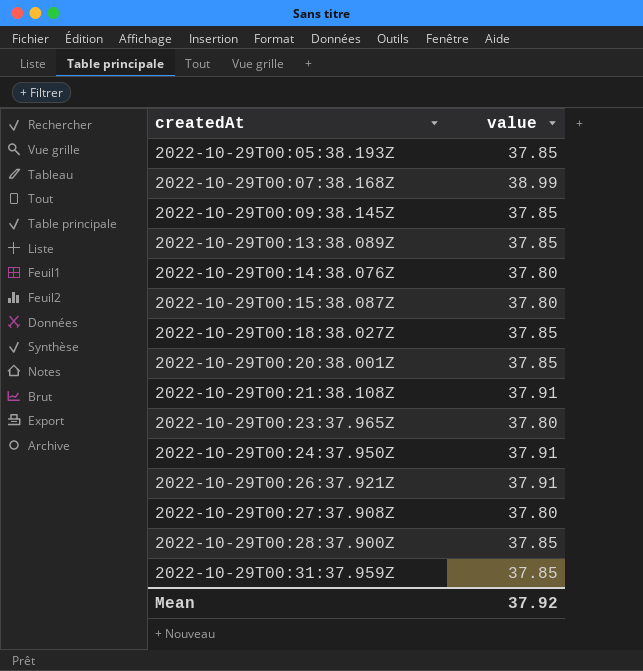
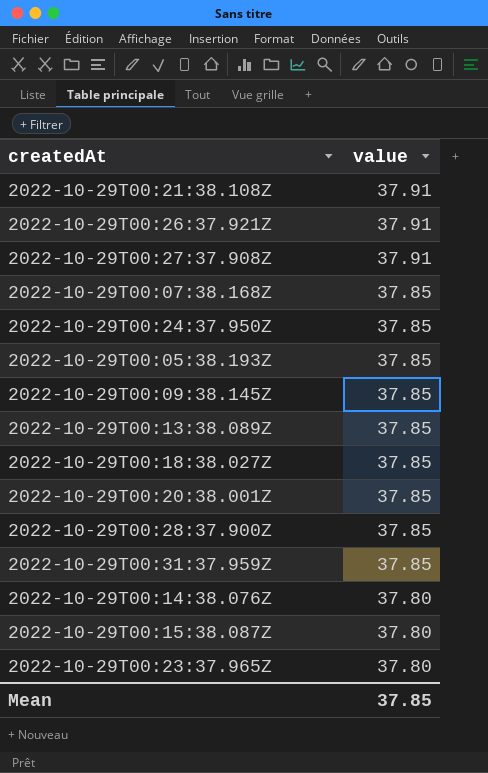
row order: createdAt ascending -> value descending
2022-10-29T00:27:37.908Z | value: 37.80 -> 37.91
2022-10-29T00:07:38.168Z | value: 38.99 -> 37.85
2022-10-29T00:24:37.950Z | value: 37.91 -> 37.85
Mean | value: 37.92 -> 37.85

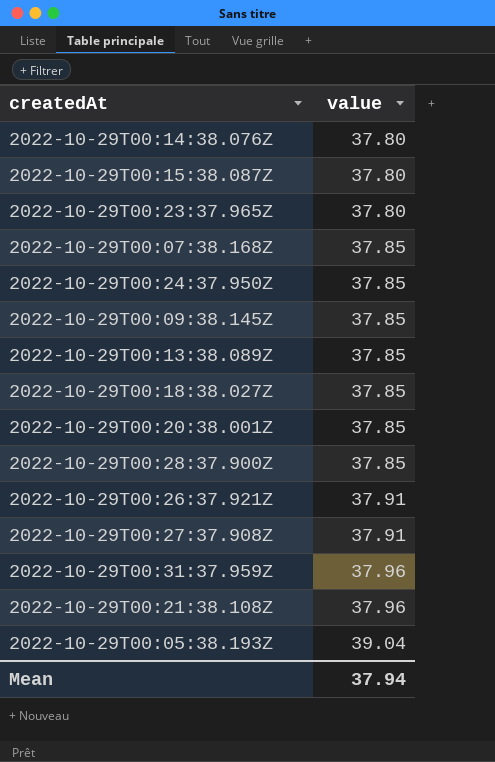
row order: value descending -> value ascending
2022-10-29T00:31:37.959Z | value: 37.85 -> 37.96
2022-10-29T00:21:38.108Z | value: 37.91 -> 37.96
2022-10-29T00:05:38.193Z | value: 37.85 -> 39.04
Mean | value: 37.85 -> 37.94

